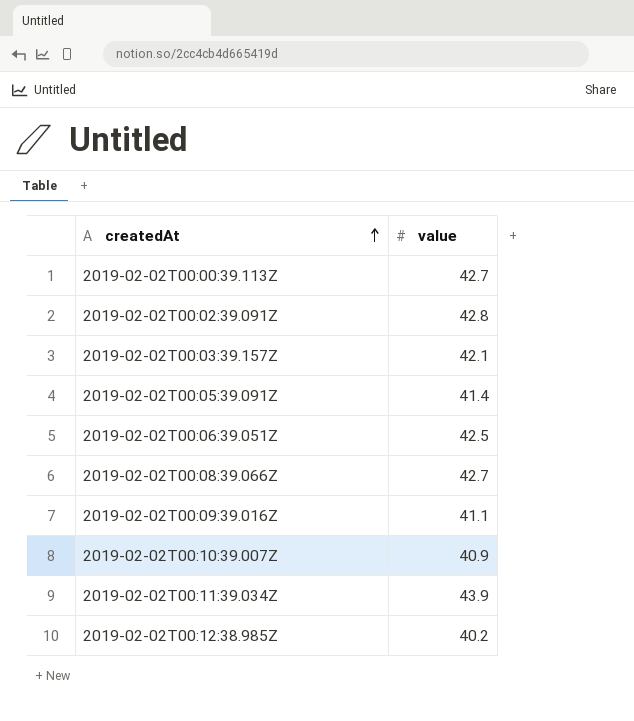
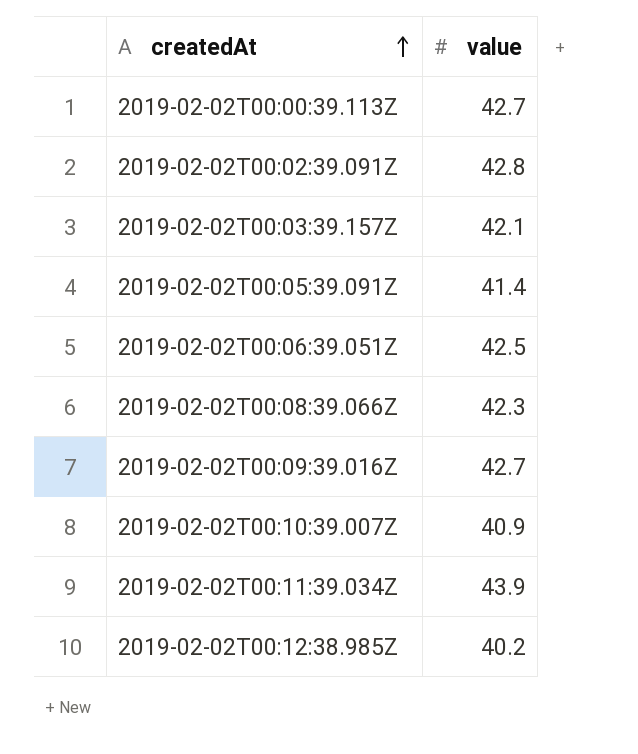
2019-02-02T00:08:39.066Z | value: 42.7 -> 42.3
2019-02-02T00:09:39.016Z | value: 41.1 -> 42.7

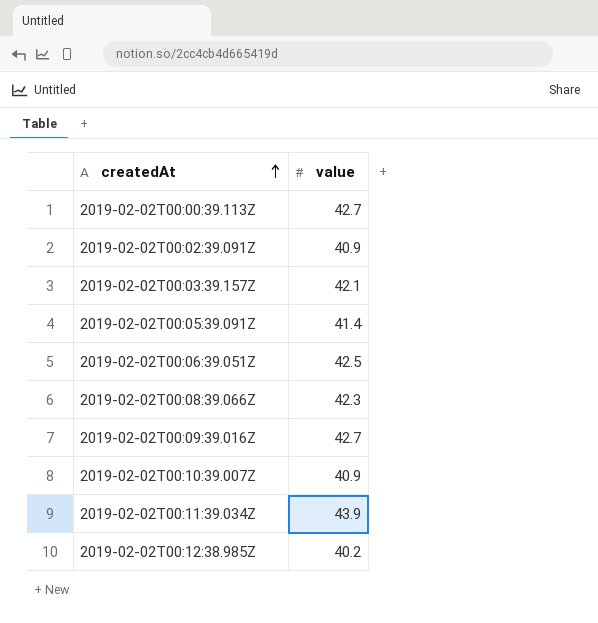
2019-02-02T00:02:39.091Z | value: 42.8 -> 40.9

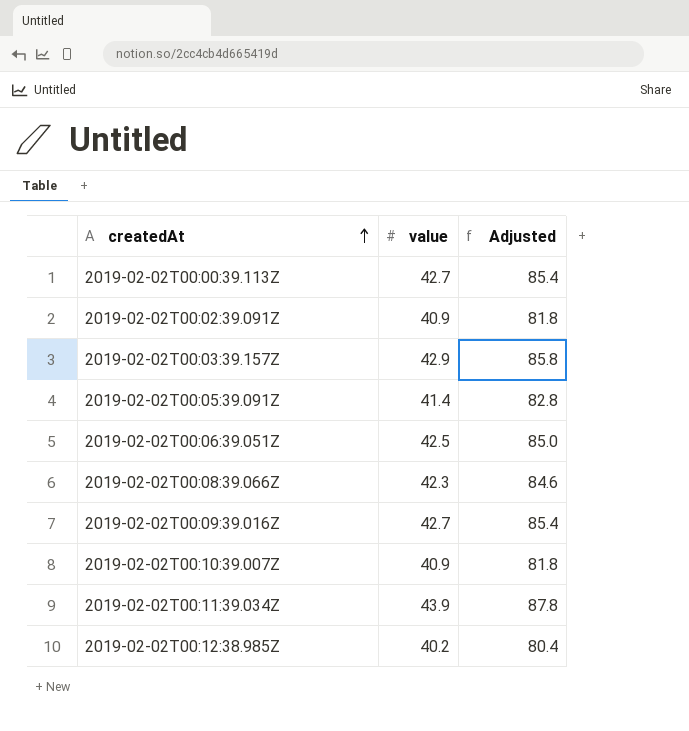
column Adjusted | formula: none -> [value] * 2
2019-02-02T00:03:39.157Z | value: 42.1 -> 42.9

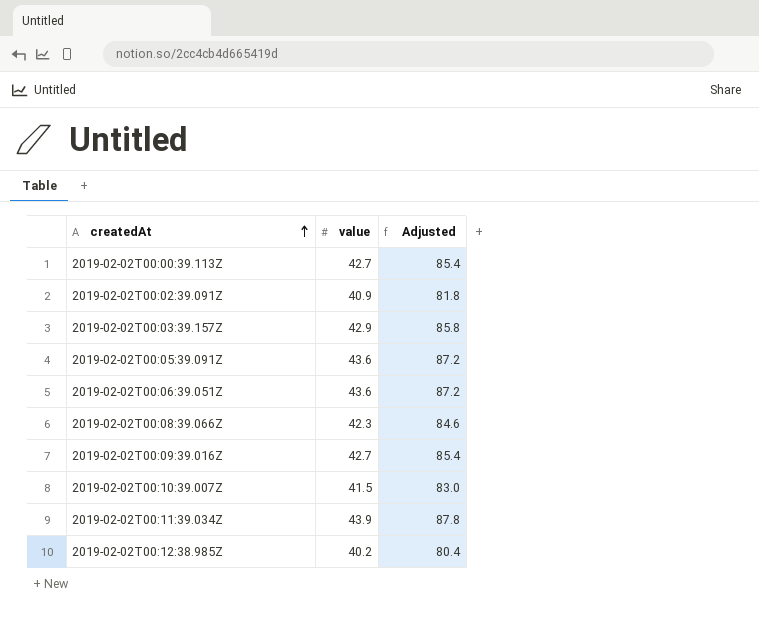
2019-02-02T00:05:39.091Z | value: 41.4 -> 43.6
2019-02-02T00:05:39.091Z | Adjusted: 82.8 -> 87.2
2019-02-02T00:06:39.051Z | value: 42.5 -> 43.6
2019-02-02T00:06:39.051Z | Adjusted: 85.0 -> 87.2
2019-02-02T00:10:39.007Z | value: 40.9 -> 41.5
2019-02-02T00:10:39.007Z | Adjusted: 81.8 -> 83.0

